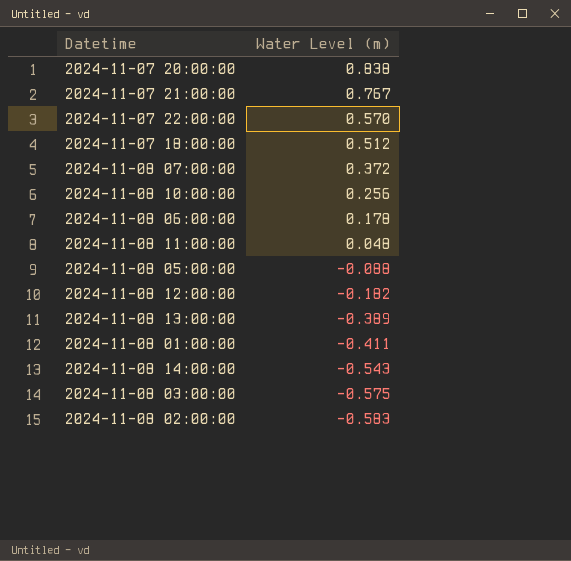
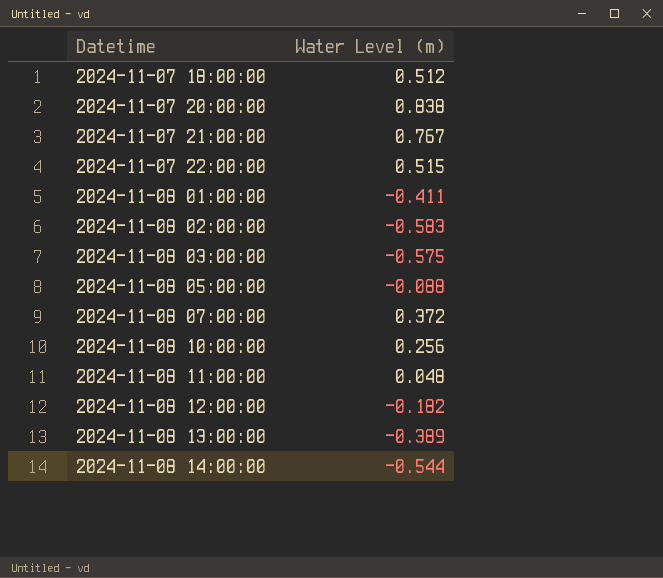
row order: Water Level (m) descending -> Datetime ascending
row 2024-11-08 06:00:00: 0.178 -> none
2024-11-07 22:00:00 | Water Level (m): 0.570 -> 0.515
2024-11-08 14:00:00 | Water Level (m): -0.543 -> -0.544

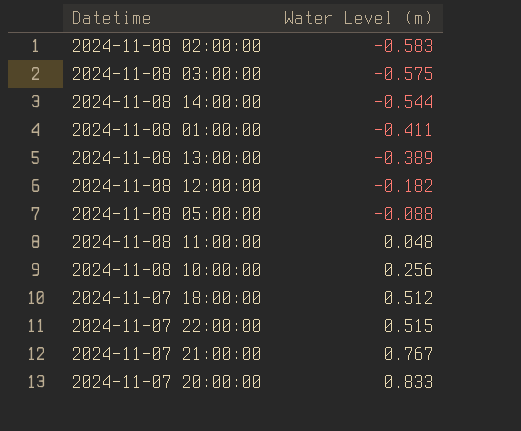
row order: Datetime ascending -> Water Level (m) ascending
row 2024-11-08 07:00:00: 0.372 -> none
2024-11-07 20:00:00 | Water Level (m): 0.838 -> 0.833

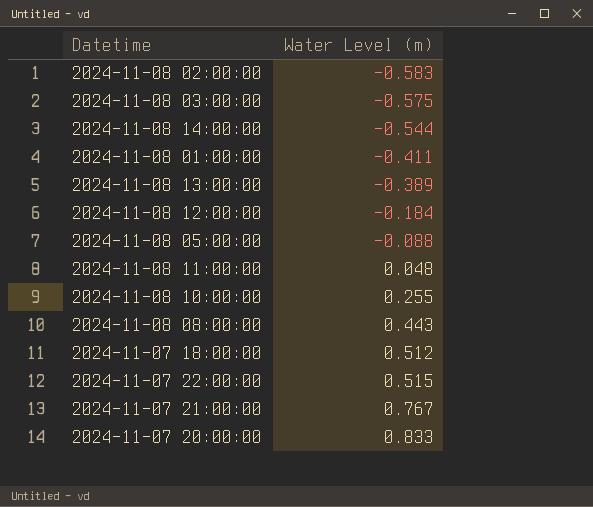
2024-11-08 12:00:00 | Water Level (m): -0.182 -> -0.184
2024-11-08 10:00:00 | Water Level (m): 0.256 -> 0.255
row 2024-11-08 08:00:00: none -> 0.443

